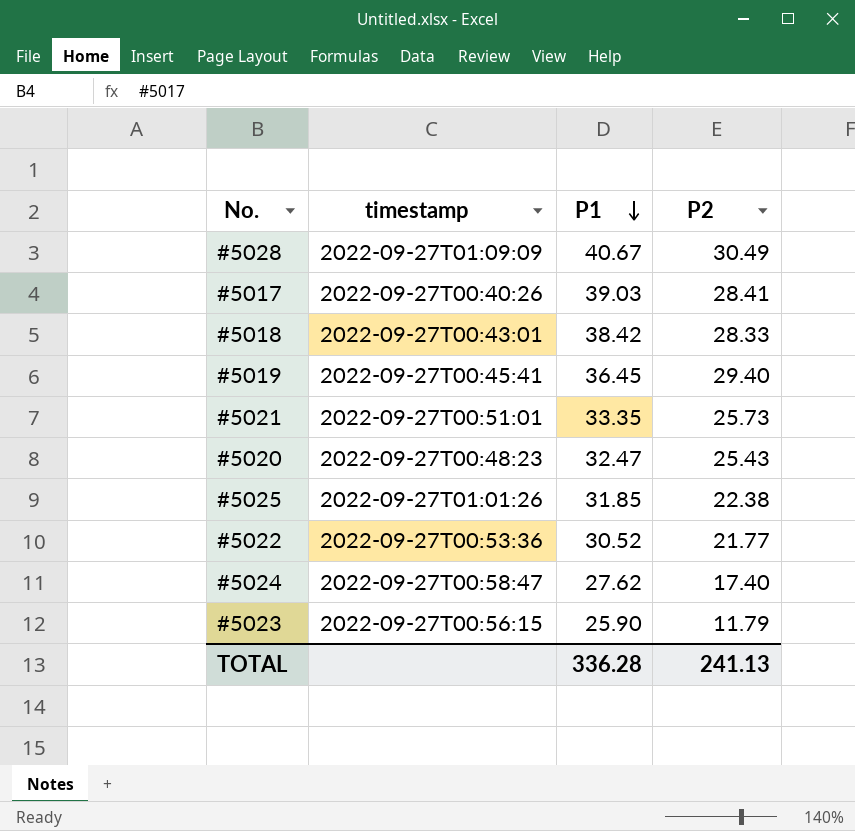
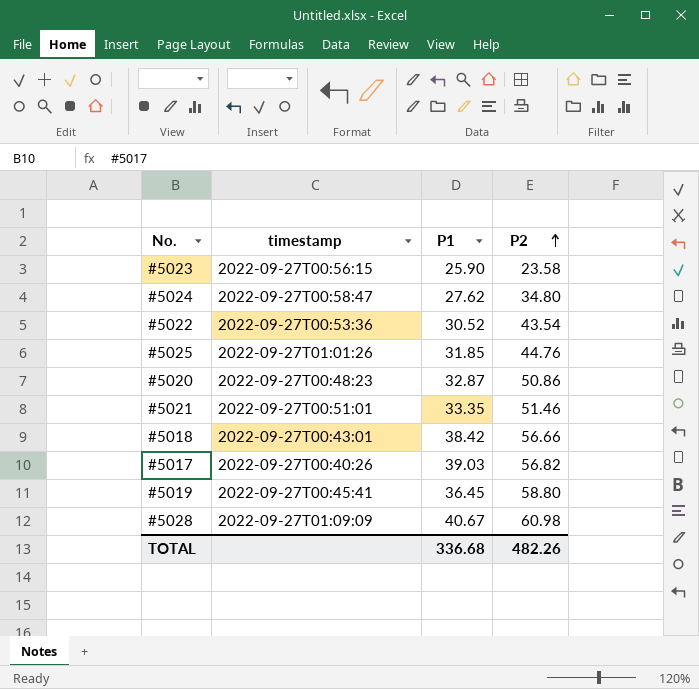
row order: P1 descending -> P2 ascending
#5023 | P2: 11.79 -> 23.58
#5024 | P2: 17.40 -> 34.80
#5022 | P2: 21.77 -> 43.54
#5025 | P2: 22.38 -> 44.76
#5020 | P1: 32.47 -> 32.87
#5020 | P2: 25.43 -> 50.86
#5021 | P2: 25.73 -> 51.46
#5018 | P2: 28.33 -> 56.66
#5017 | P2: 28.41 -> 56.82
#5019 | P2: 29.40 -> 58.80
#5028 | P2: 30.49 -> 60.98
TOTAL | P1: 336.28 -> 336.68
TOTAL | P2: 241.13 -> 482.26

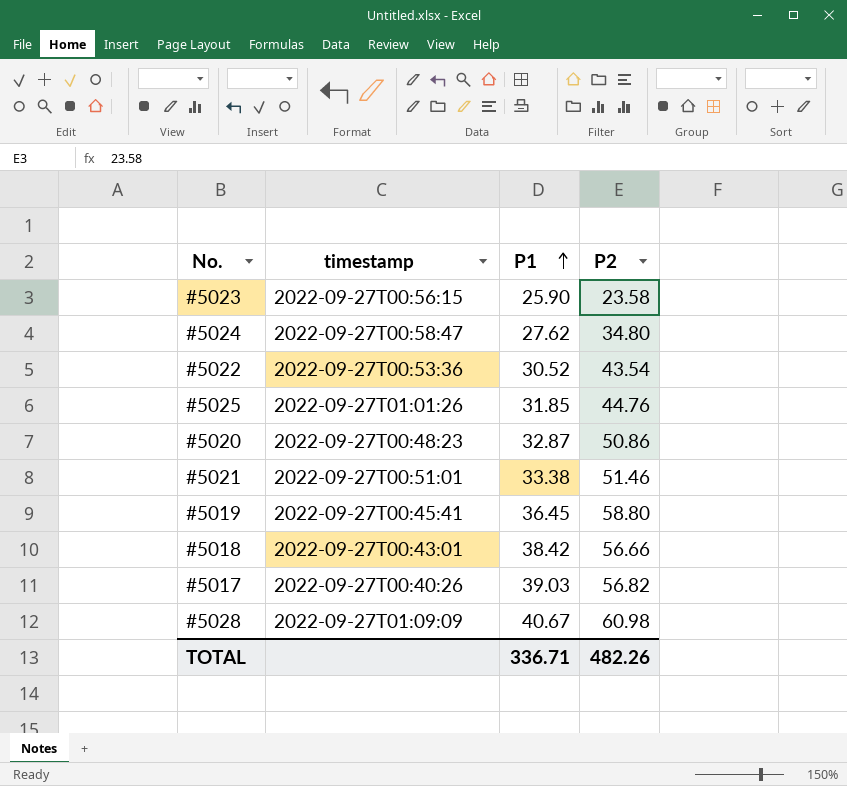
row order: P2 ascending -> P1 ascending
#5021 | P1: 33.35 -> 33.38
TOTAL | P1: 336.68 -> 336.71

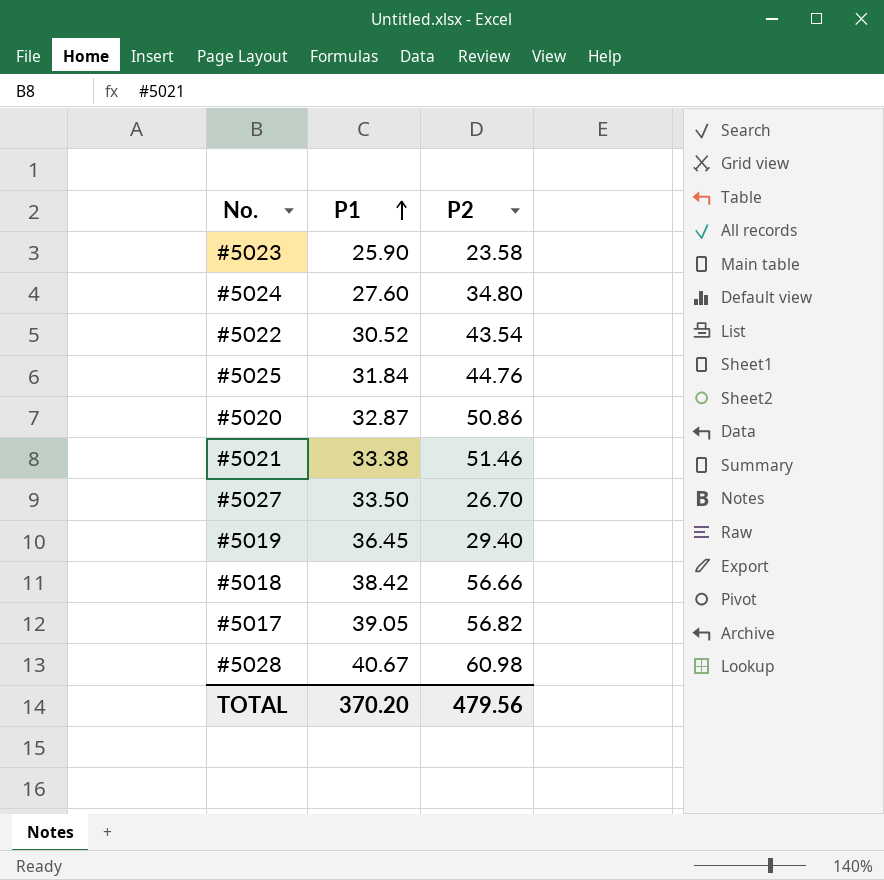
column timestamp | position: 2 -> none
#5024 | P1: 27.62 -> 27.60
#5025 | P1: 31.85 -> 31.84
row #5027: none -> 33.50 | 26.70
#5019 | P2: 58.80 -> 29.40
#5017 | P1: 39.03 -> 39.05
TOTAL | P1: 336.71 -> 370.20
TOTAL | P2: 482.26 -> 479.56

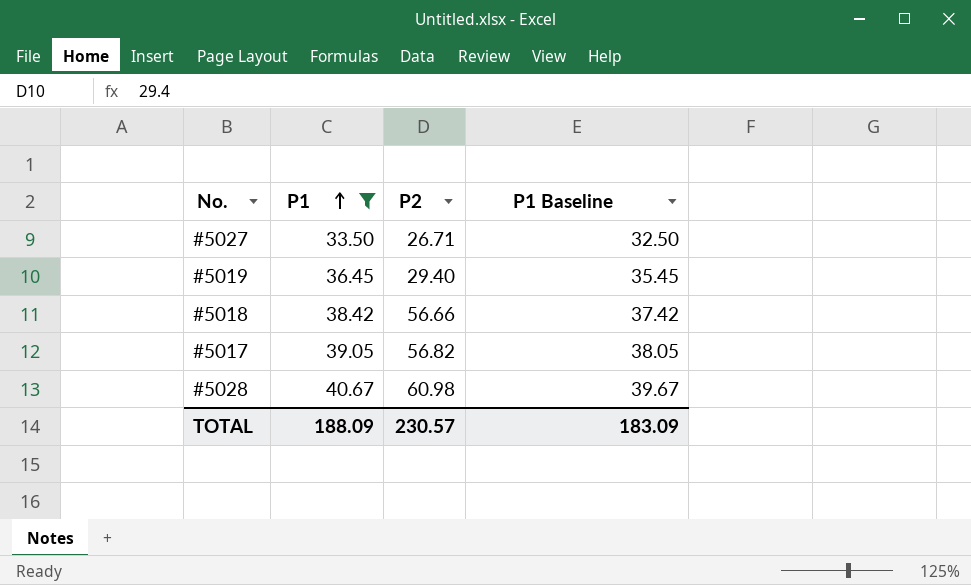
filter: none -> P1 >= 33.50
column P1 Baseline | formula: none -> [P1] - 1
#5027 | P2: 26.70 -> 26.71
TOTAL | P1: 370.20 -> 188.09
TOTAL | P2: 479.56 -> 230.57

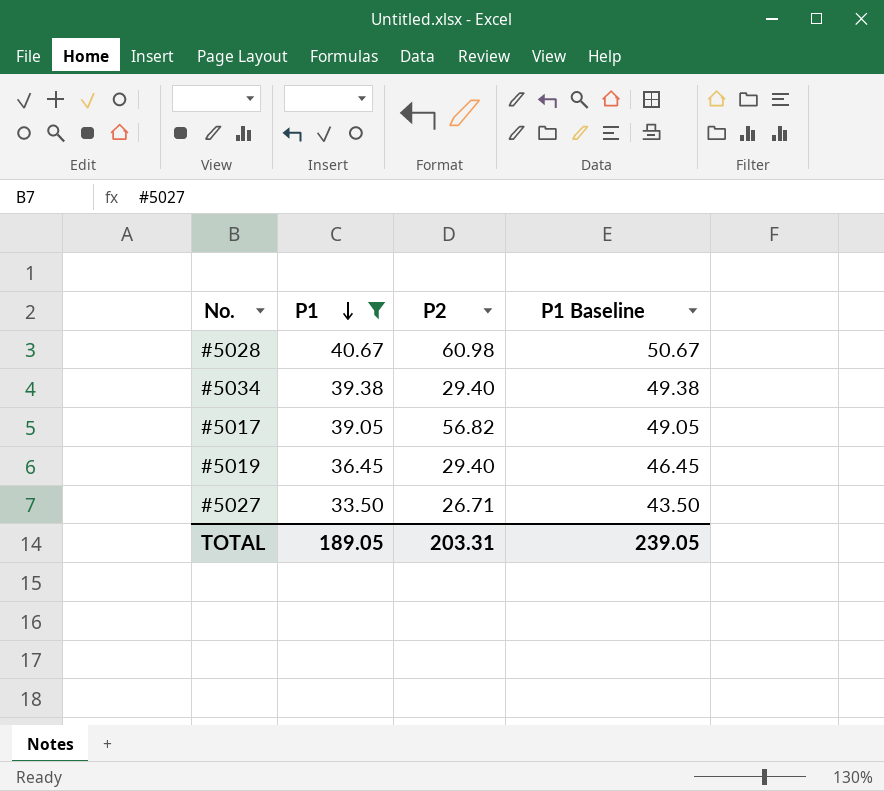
row order: P1 ascending -> P1 descending
column P1 Baseline | formula: [P1] - 1 -> [P1] + 10
row #5018: 38.42 | 56.66 | 37.42 -> none
row #5034: none -> 39.38 | 29.40 | 49.38
TOTAL | P1: 188.09 -> 189.05
TOTAL | P2: 230.57 -> 203.31
TOTAL | P1 Baseline: 183.09 -> 239.05

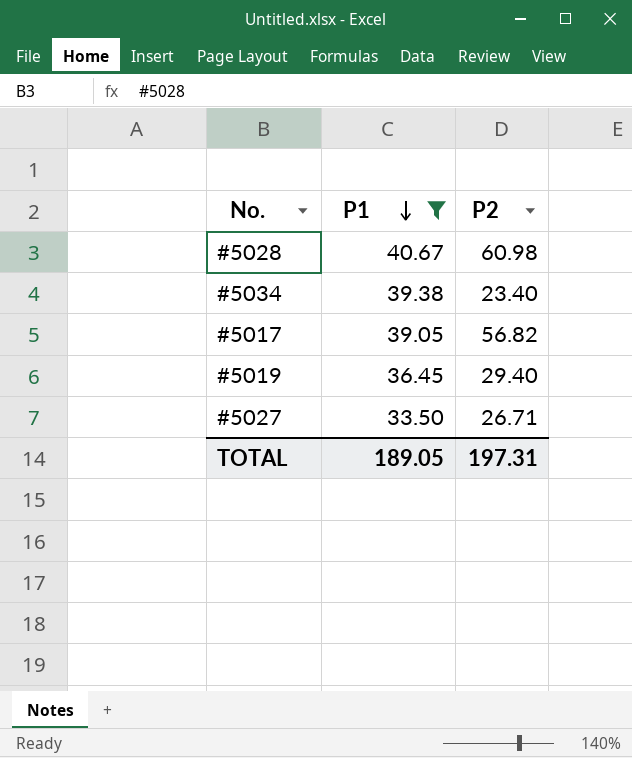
column P1 Baseline | formula: [P1] + 10 -> none
#5034 | P2: 29.40 -> 23.40
TOTAL | P2: 203.31 -> 197.31

